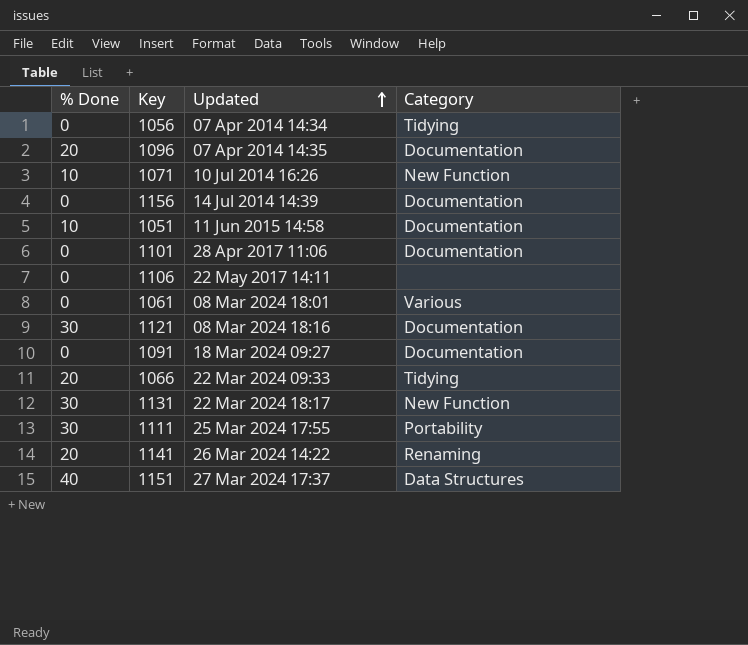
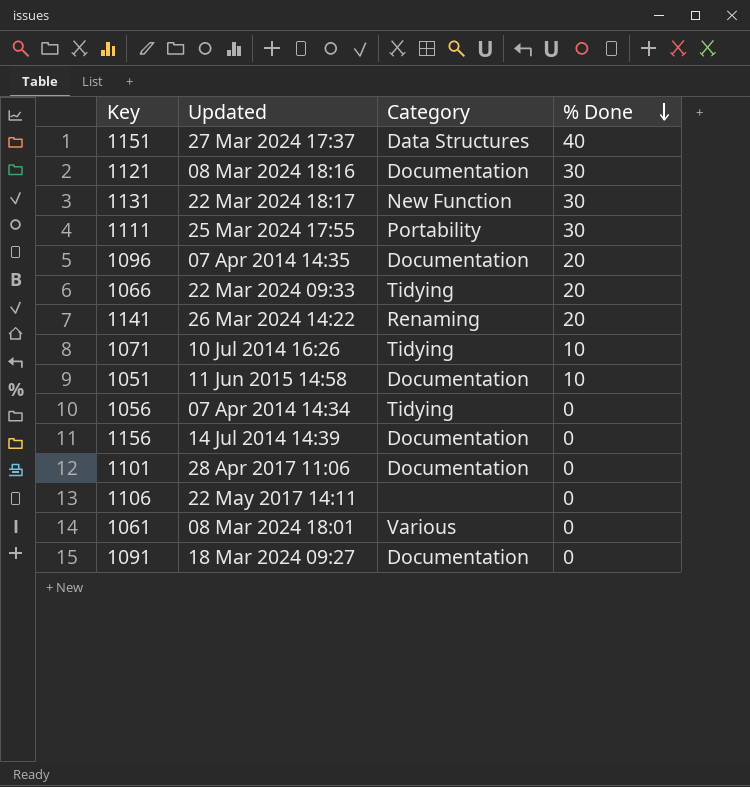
row order: Updated ascending -> % Done descending
column % Done | position: 1 -> 4
1071 | Category: New Function -> Tidying

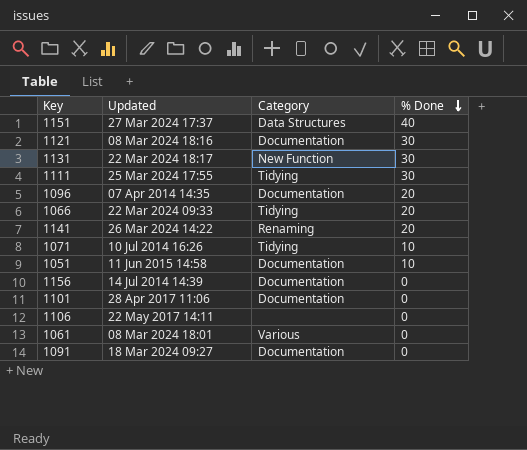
row 1056: 07 Apr 2014 14:34 | Tidying | 0 -> none
1111 | Category: Portability -> Tidying

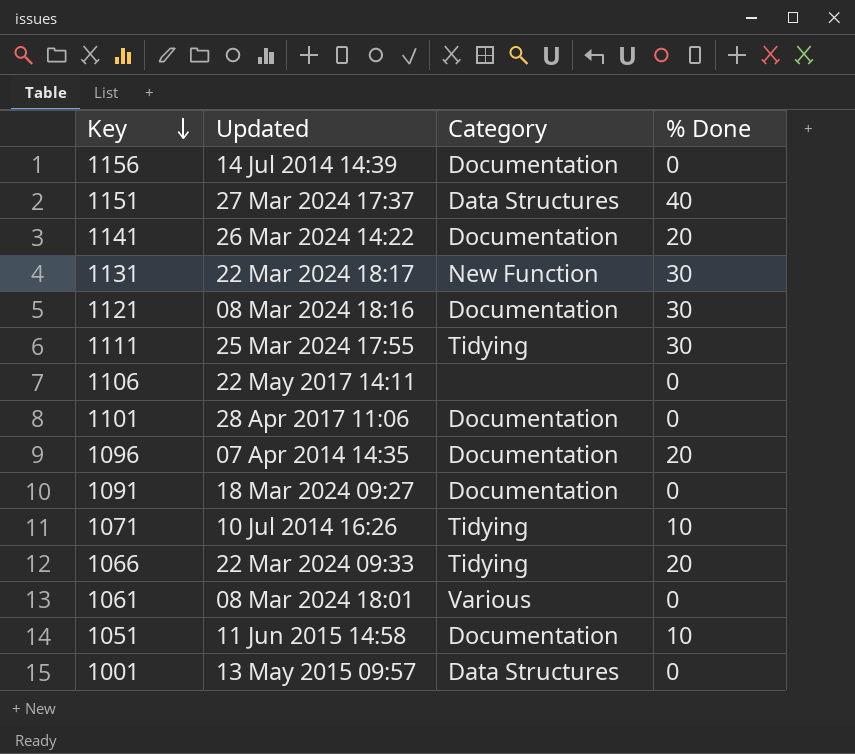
row order: % Done descending -> Key descending
1141 | Category: Renaming -> Documentation
row 1001: none -> 13 May 2015 09:57 | Data Structures | 0

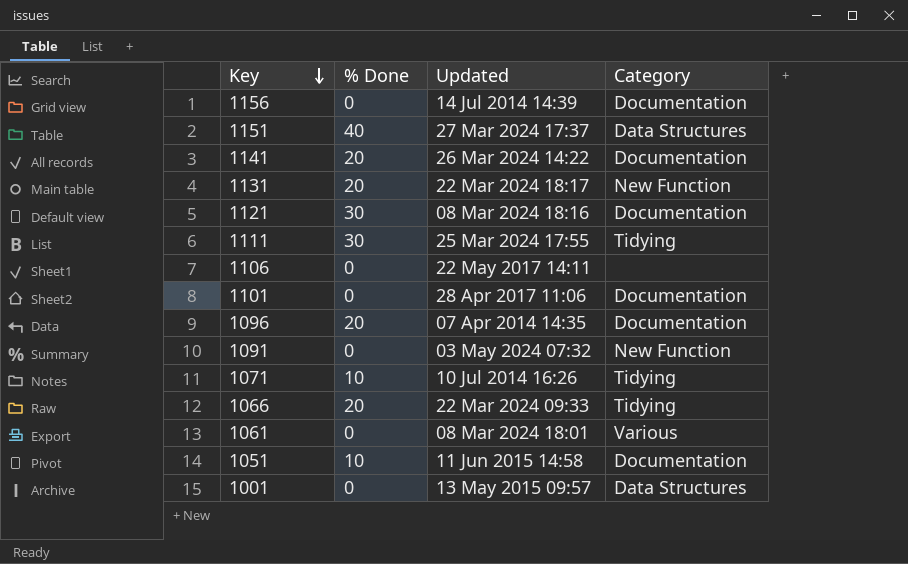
column % Done | position: 4 -> 2
1131 | % Done: 30 -> 20
1091 | Updated: 18 Mar 2024 09:27 -> 03 May 2024 07:32
1091 | Category: Documentation -> New Function

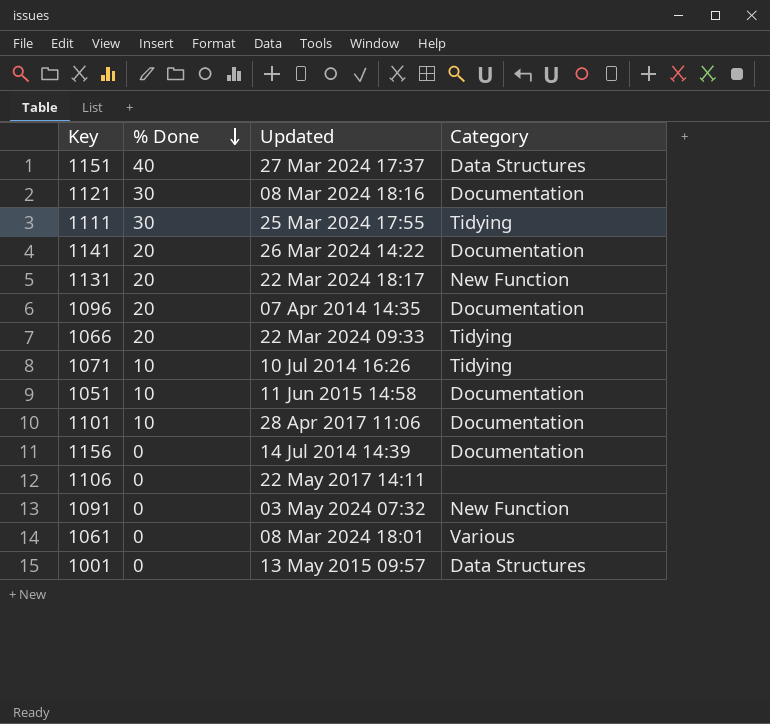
row order: Key descending -> % Done descending
1101 | % Done: 0 -> 10

